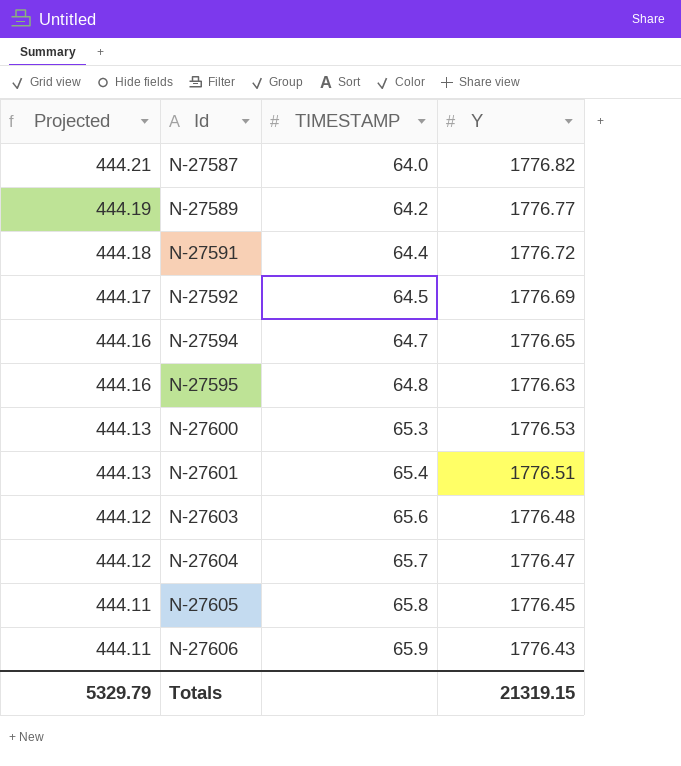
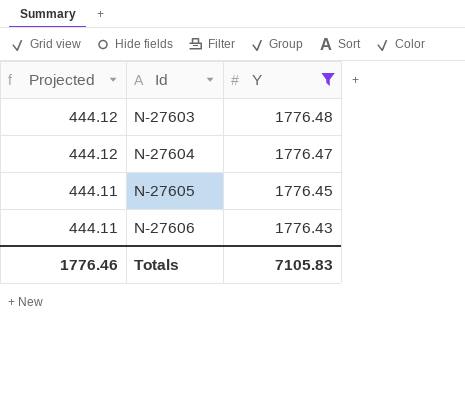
filter: none -> Y <= 1776.48
column TIMESTAMP | position: 3 -> none
Totals | Projected: 5329.79 -> 1776.46
Totals | Y: 21319.15 -> 7105.83

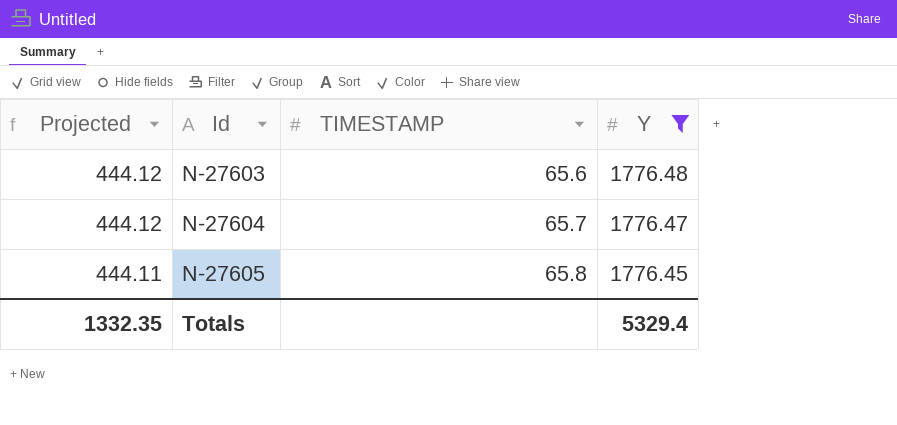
column TIMESTAMP | position: none -> 3
row N-27606: 444.11 | 1776.43 -> none
Totals | Projected: 1776.46 -> 1332.35
Totals | Y: 7105.83 -> 5329.4

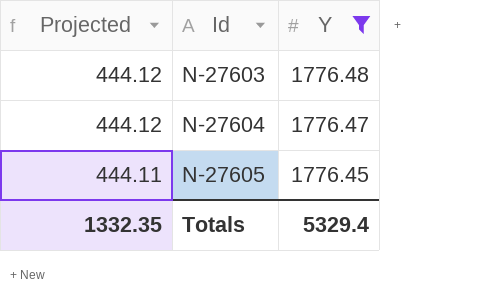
column TIMESTAMP | position: 3 -> none

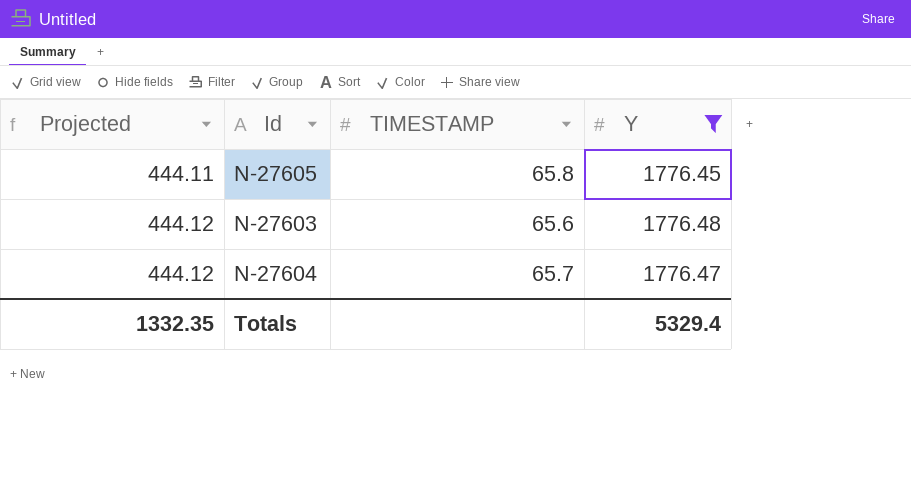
row order: Projected descending -> Projected ascending
column TIMESTAMP | position: none -> 3

